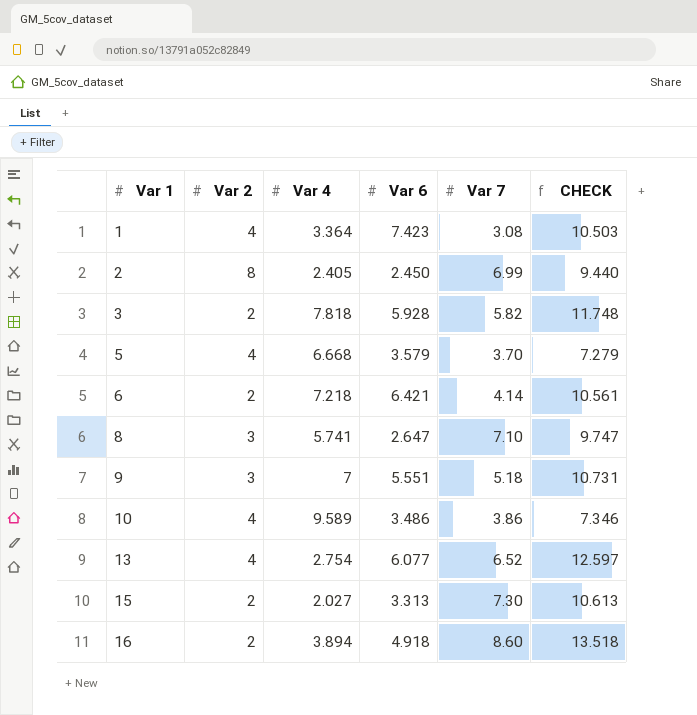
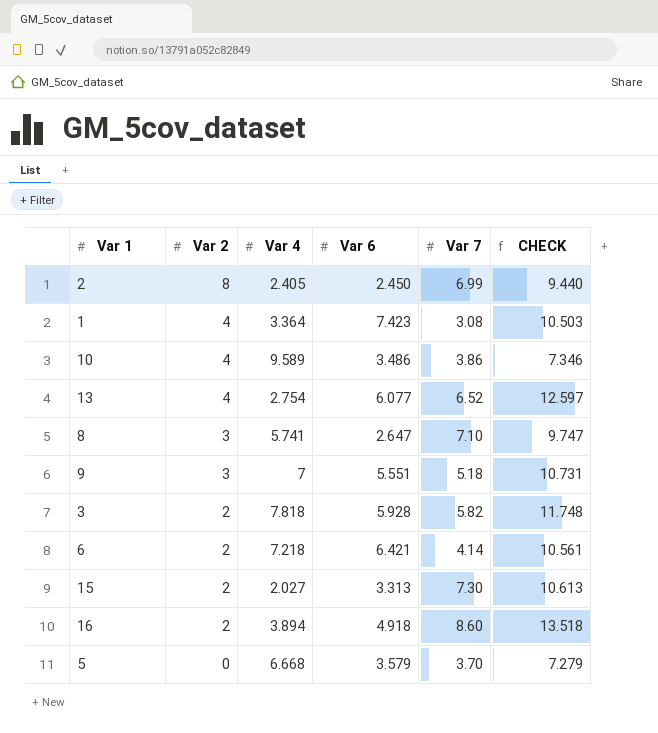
row order: Var 1 ascending -> Var 2 descending
5 | Var 2: 4 -> 0

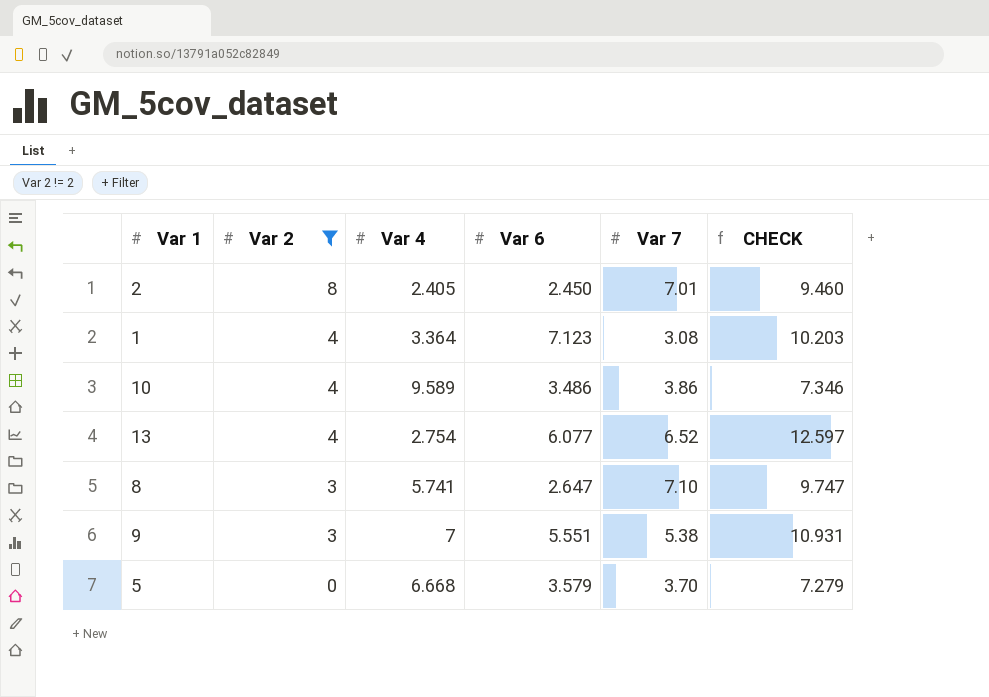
filter: none -> Var 2 != 2
2 | Var 7: 6.99 -> 7.01
2 | CHECK: 9.440 -> 9.460
1 | Var 6: 7.423 -> 7.123
1 | CHECK: 10.503 -> 10.203
9 | Var 7: 5.18 -> 5.38
9 | CHECK: 10.731 -> 10.931

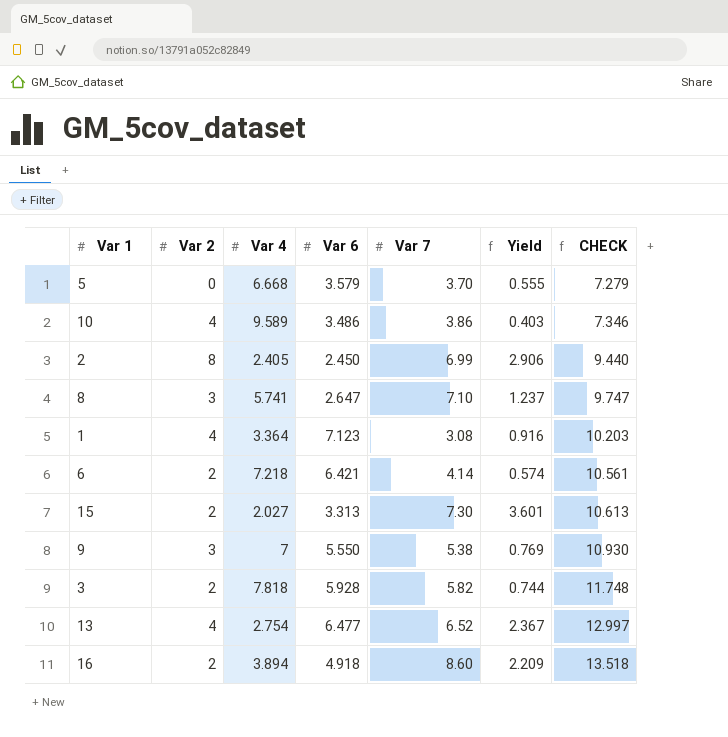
filter: Var 2 != 2 -> none
row order: Var 2 descending -> CHECK ascending
column Yield | formula: none -> [Var 7] / [Var 4]
2 | Var 7: 7.01 -> 6.99
2 | CHECK: 9.460 -> 9.440
9 | Var 6: 5.551 -> 5.550
9 | CHECK: 10.931 -> 10.930
13 | Var 6: 6.077 -> 6.477
13 | CHECK: 12.597 -> 12.997

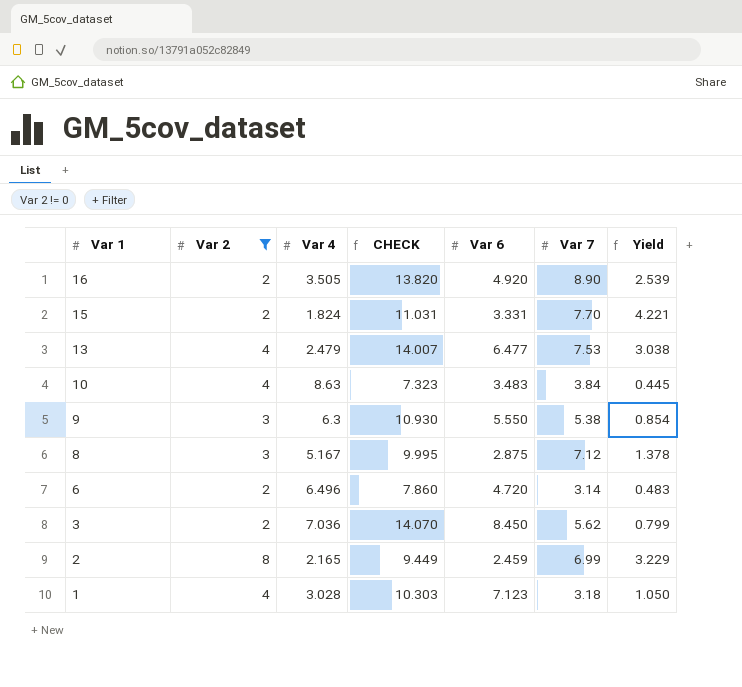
filter: none -> Var 2 != 0
row order: CHECK ascending -> Var 1 descending
column CHECK | position: 7 -> 4
16 | Var 4: 3.894 -> 3.505
16 | CHECK: 13.518 -> 13.820
16 | Var 6: 4.918 -> 4.920
16 | Var 7: 8.60 -> 8.90
16 | Yield: 2.209 -> 2.539
15 | Var 4: 2.027 -> 1.824
15 | CHECK: 10.613 -> 11.031
15 | Var 6: 3.313 -> 3.331
15 | Var 7: 7.30 -> 7.70
15 | Yield: 3.601 -> 4.221
13 | Var 4: 2.754 -> 2.479
13 | CHECK: 12.997 -> 14.007
13 | Var 7: 6.52 -> 7.53
13 | Yield: 2.367 -> 3.038
10 | Var 4: 9.589 -> 8.63
10 | CHECK: 7.346 -> 7.323
10 | Var 6: 3.486 -> 3.483
10 | Var 7: 3.86 -> 3.84
10 | Yield: 0.403 -> 0.445
9 | Var 4: 7 -> 6.3
9 | Yield: 0.769 -> 0.854
8 | Var 4: 5.741 -> 5.167
8 | CHECK: 9.747 -> 9.995
8 | Var 6: 2.647 -> 2.875
8 | Var 7: 7.10 -> 7.12
8 | Yield: 1.237 -> 1.378
6 | Var 4: 7.218 -> 6.496
6 | CHECK: 10.561 -> 7.860
6 | Var 6: 6.421 -> 4.720
6 | Var 7: 4.14 -> 3.14
6 | Yield: 0.574 -> 0.483
3 | Var 4: 7.818 -> 7.036
3 | CHECK: 11.748 -> 14.070
3 | Var 6: 5.928 -> 8.450
3 | Var 7: 5.82 -> 5.62
3 | Yield: 0.744 -> 0.799
2 | Var 4: 2.405 -> 2.165
2 | CHECK: 9.440 -> 9.449
2 | Var 6: 2.450 -> 2.459
2 | Yield: 2.906 -> 3.229
1 | Var 4: 3.364 -> 3.028
1 | CHECK: 10.203 -> 10.303
1 | Var 7: 3.08 -> 3.18
1 | Yield: 0.916 -> 1.050

